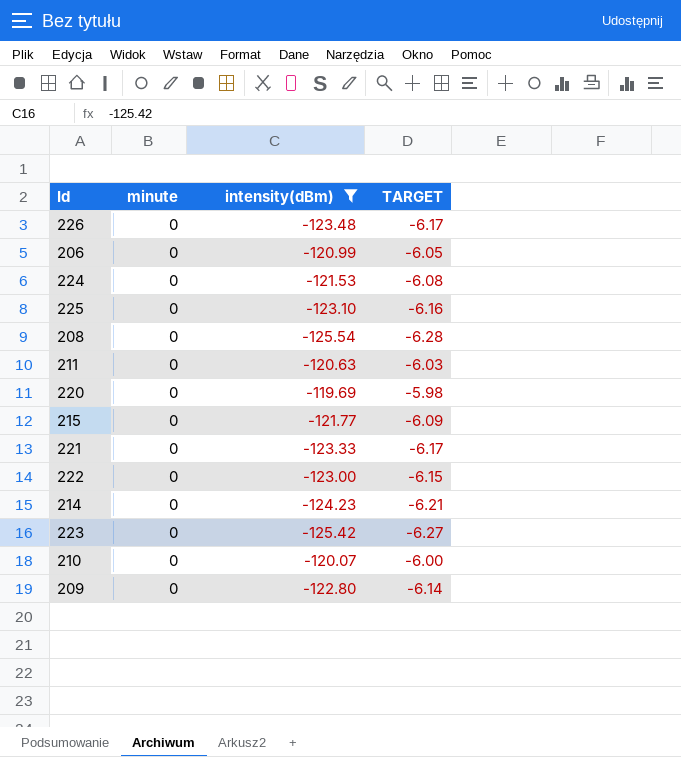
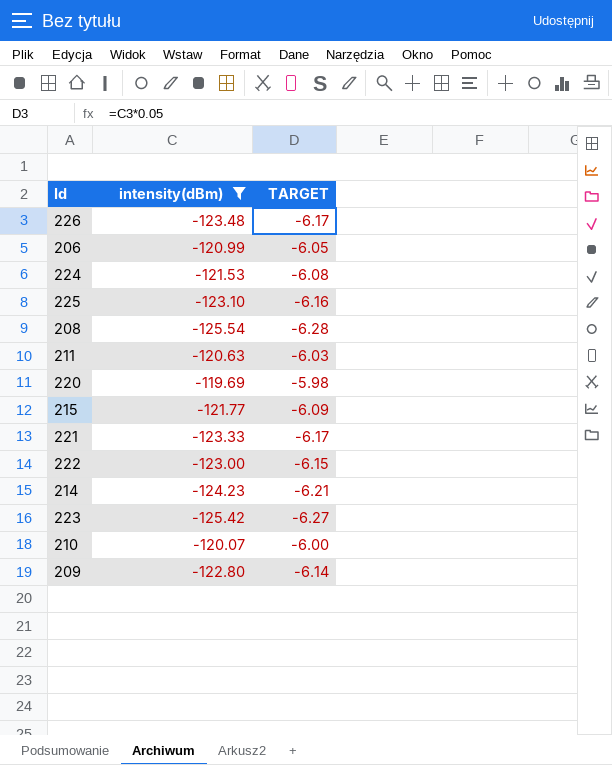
column minute | position: 2 -> none

